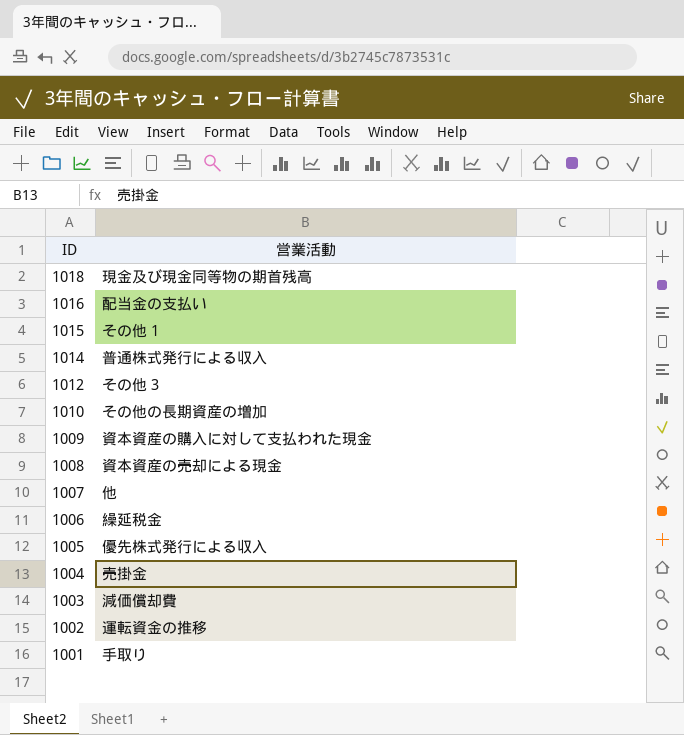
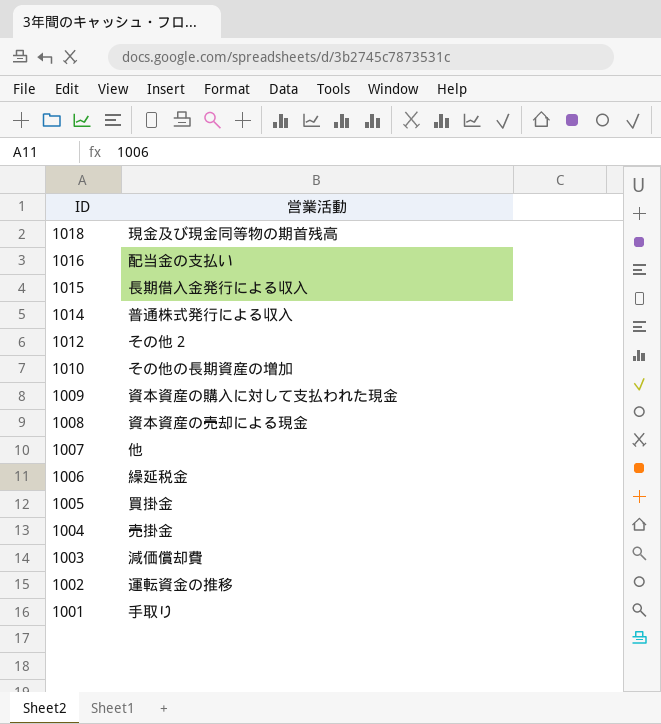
1015 | 営業活動: その他 1 -> 長期借入金発行による収入
1012 | 営業活動: その他 3 -> その他 2
1005 | 営業活動: 優先株式発行による収入 -> 買掛金

